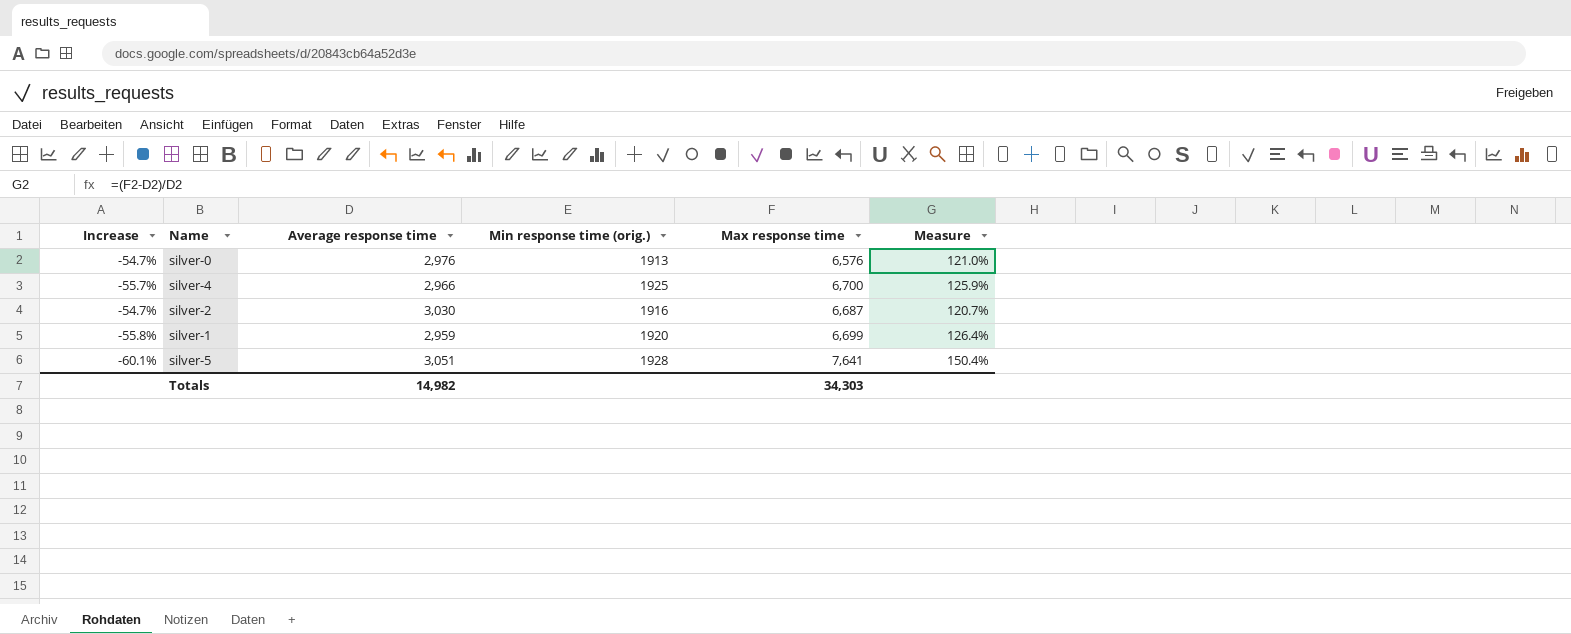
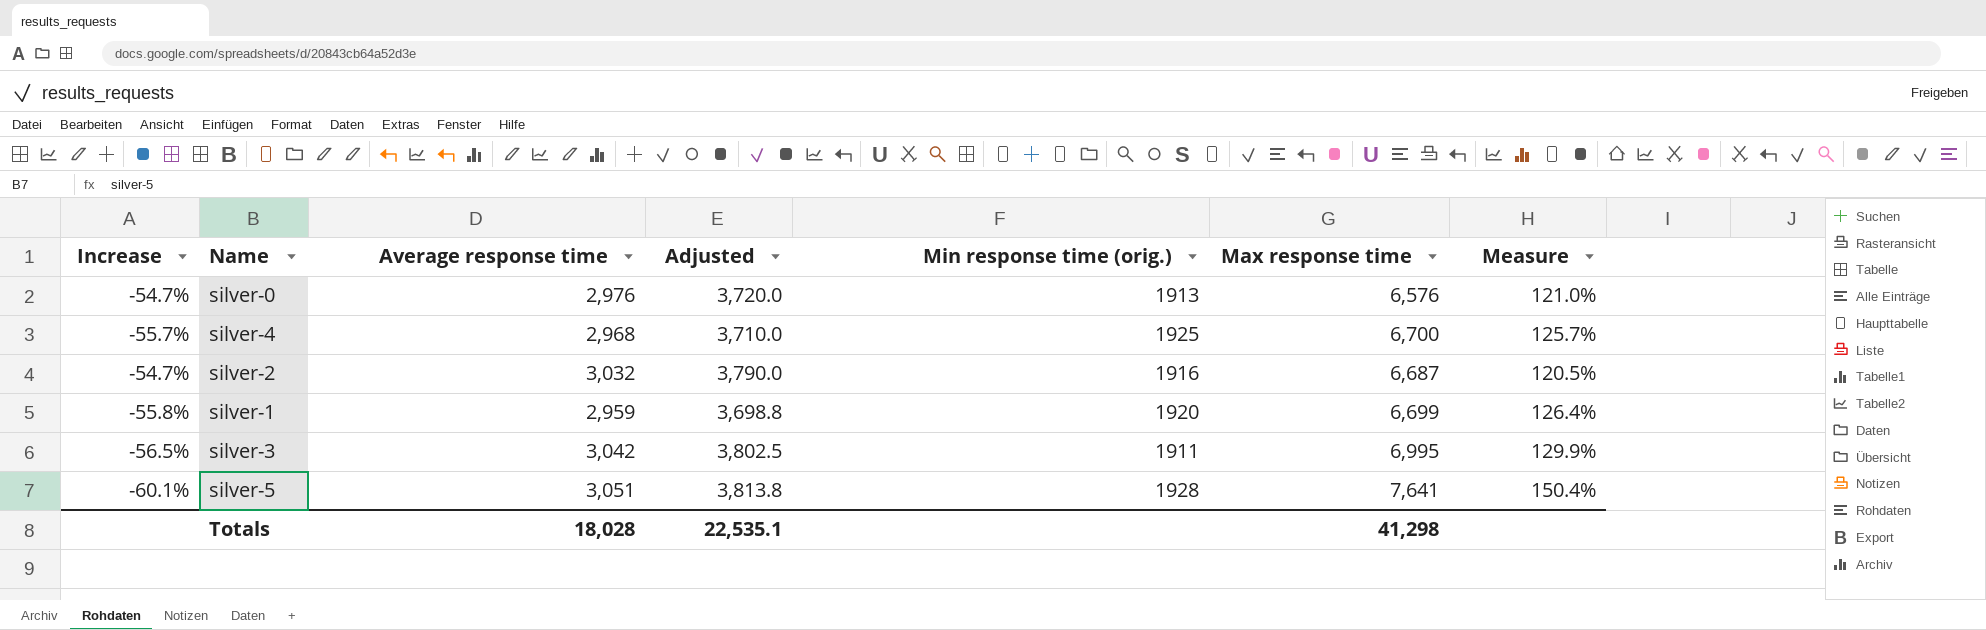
column Adjusted | formula: none -> [Average response time] * 1.25
silver-4 | Average response time: 2,966 -> 2,968
silver-4 | Measure: 125.9% -> 125.7%
silver-2 | Average response time: 3,030 -> 3,032
silver-2 | Measure: 120.7% -> 120.5%
row silver-3: none -> -56.5% | 3,042 | 3,802.5 | 1911 | 6,995 | 129.9%
Totals | Average response time: 14,982 -> 18,028
Totals | Max response time: 34,303 -> 41,298

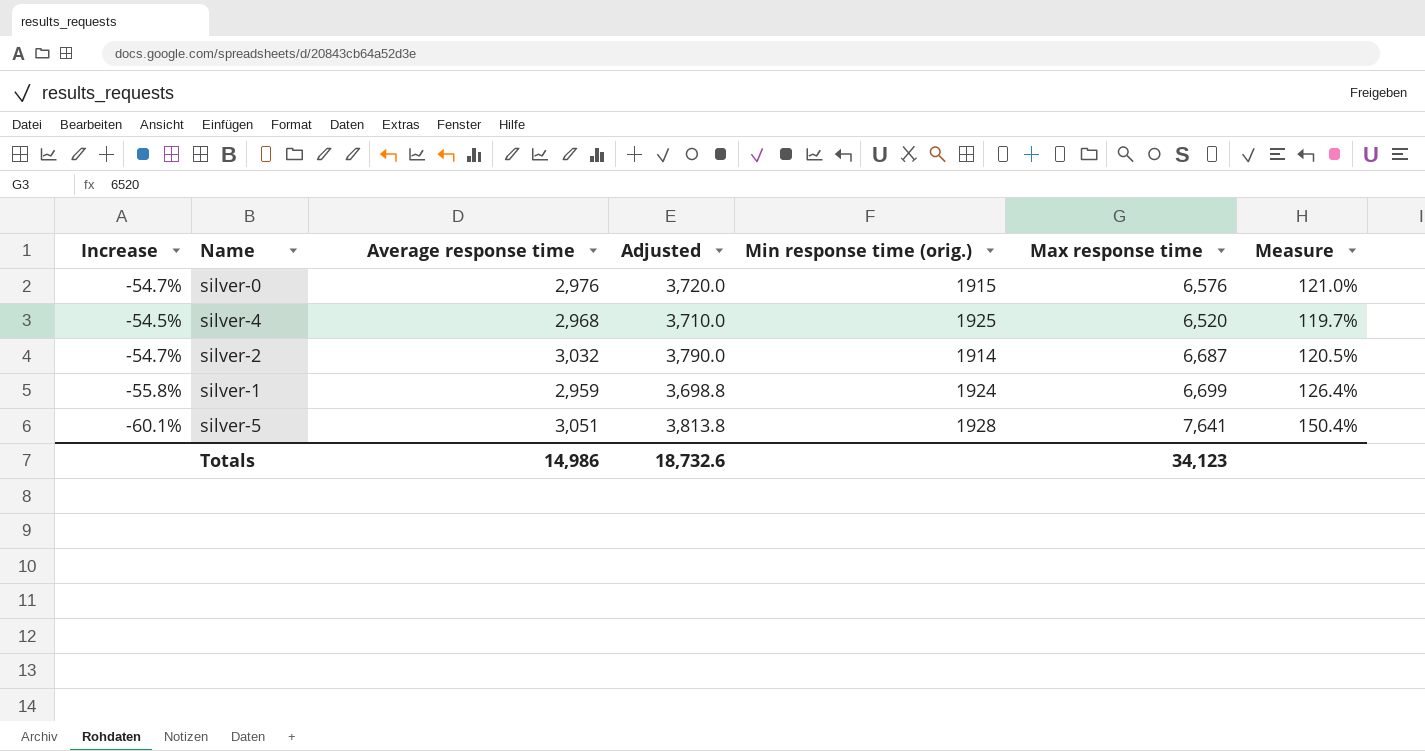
row silver-3: -56.5% | 3,042 | 3,802.5 | 1911 | 6,995 | 129.9% -> none
silver-0 | Min response time (orig.): 1913 -> 1915
silver-4 | Increase: -55.7% -> -54.5%
silver-4 | Max response time: 6,700 -> 6,520
silver-4 | Measure: 125.7% -> 119.7%
silver-2 | Min response time (orig.): 1916 -> 1914
silver-1 | Min response time (orig.): 1920 -> 1924
Totals | Average response time: 18,028 -> 14,986
Totals | Adjusted: 22,535.1 -> 18,732.6
Totals | Max response time: 41,298 -> 34,123

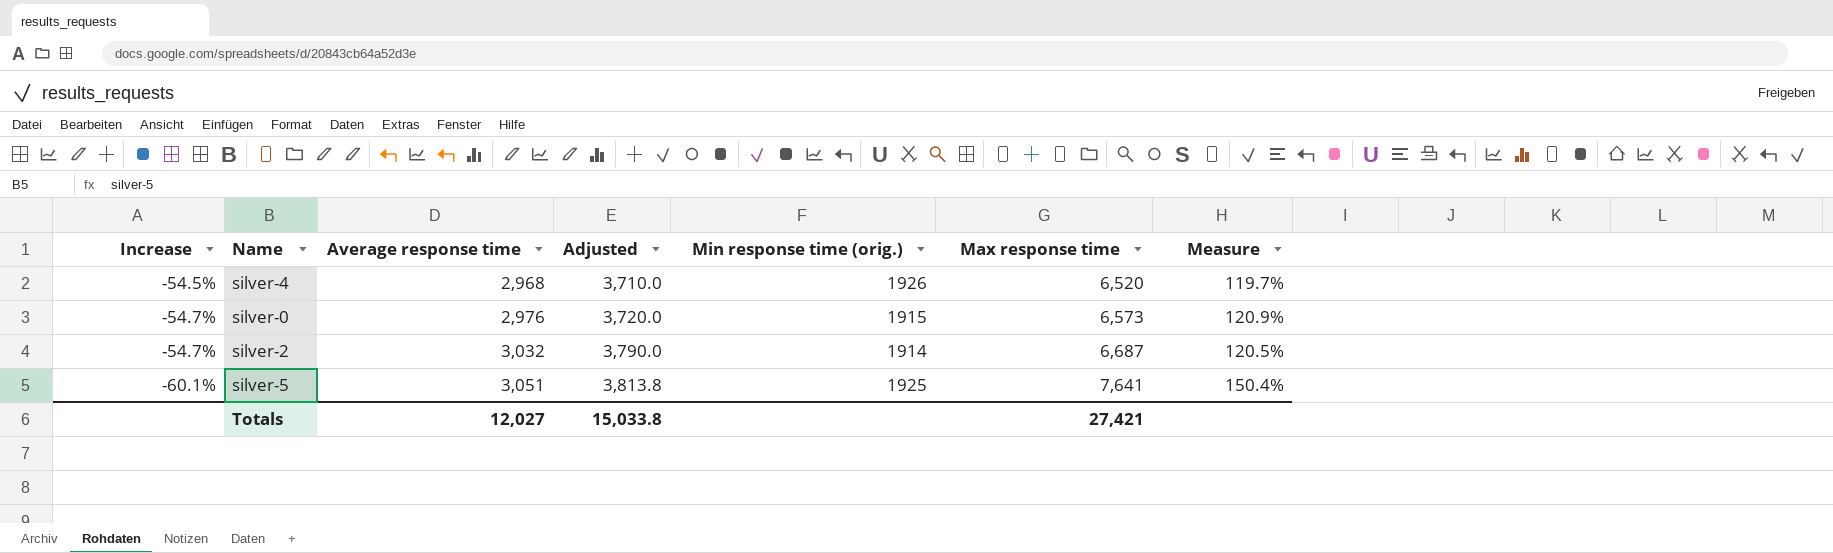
row order: none -> Increase descending
row silver-1: -55.8% | 2,959 | 3,698.8 | 1924 | 6,699 | 126.4% -> none
silver-4 | Min response time (orig.): 1925 -> 1926
silver-0 | Max response time: 6,576 -> 6,573
silver-0 | Measure: 121.0% -> 120.9%
silver-5 | Min response time (orig.): 1928 -> 1925
Totals | Average response time: 14,986 -> 12,027
Totals | Adjusted: 18,732.6 -> 15,033.8
Totals | Max response time: 34,123 -> 27,421

